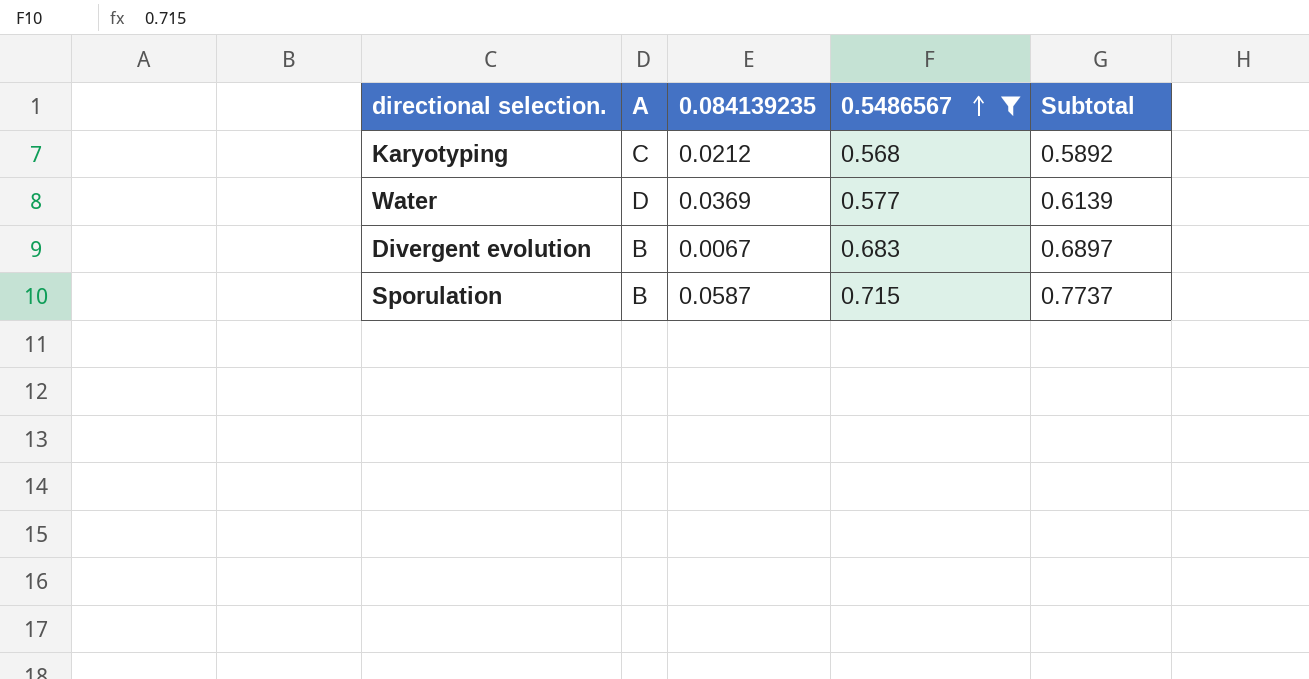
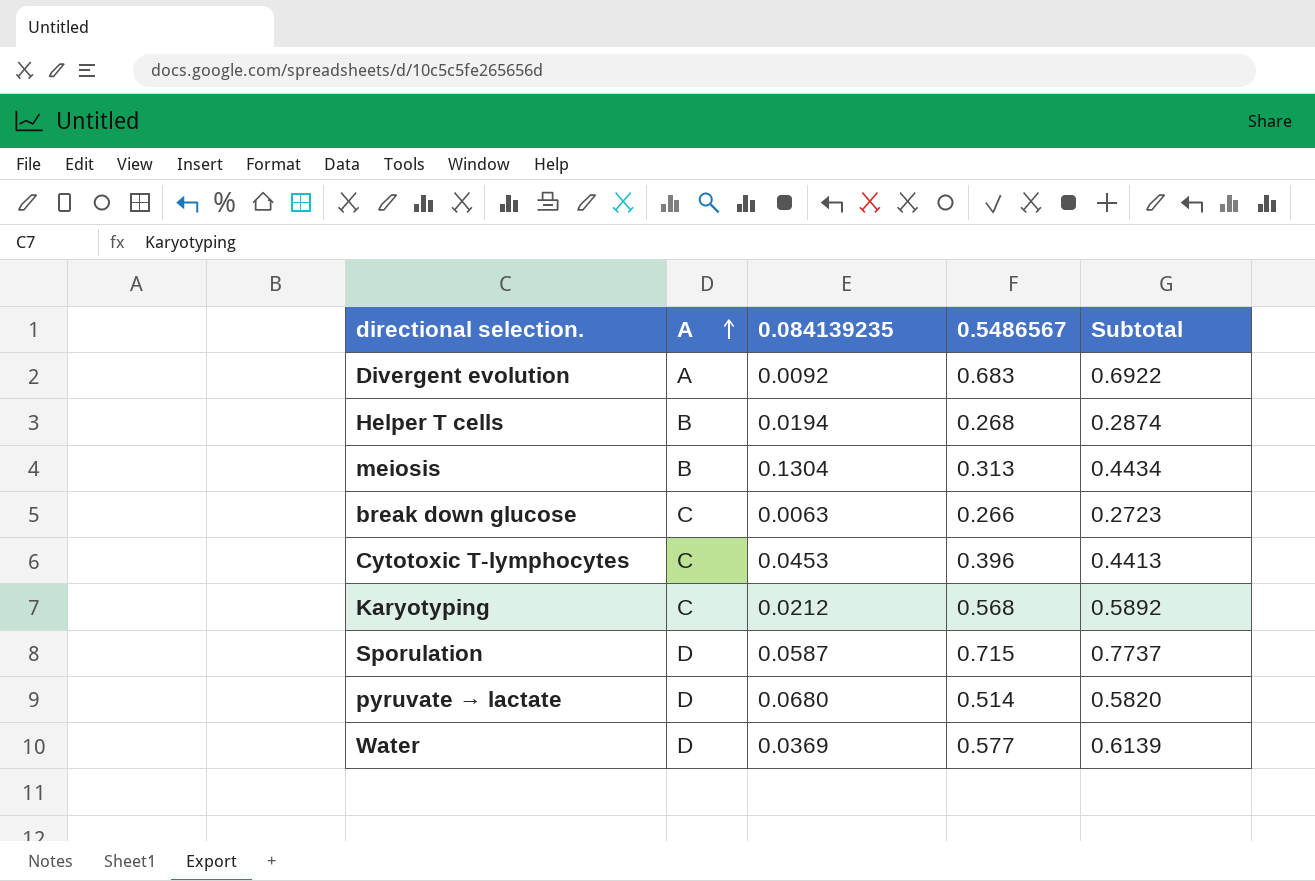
filter: 0.5486567 >= 0.568 -> none
row order: 0.5486567 ascending -> A ascending
Divergent evolution | A: B -> A
Divergent evolution | 0.084139235: 0.0067 -> 0.0092
Divergent evolution | Subtotal: 0.6897 -> 0.6922
Sporulation | A: B -> D

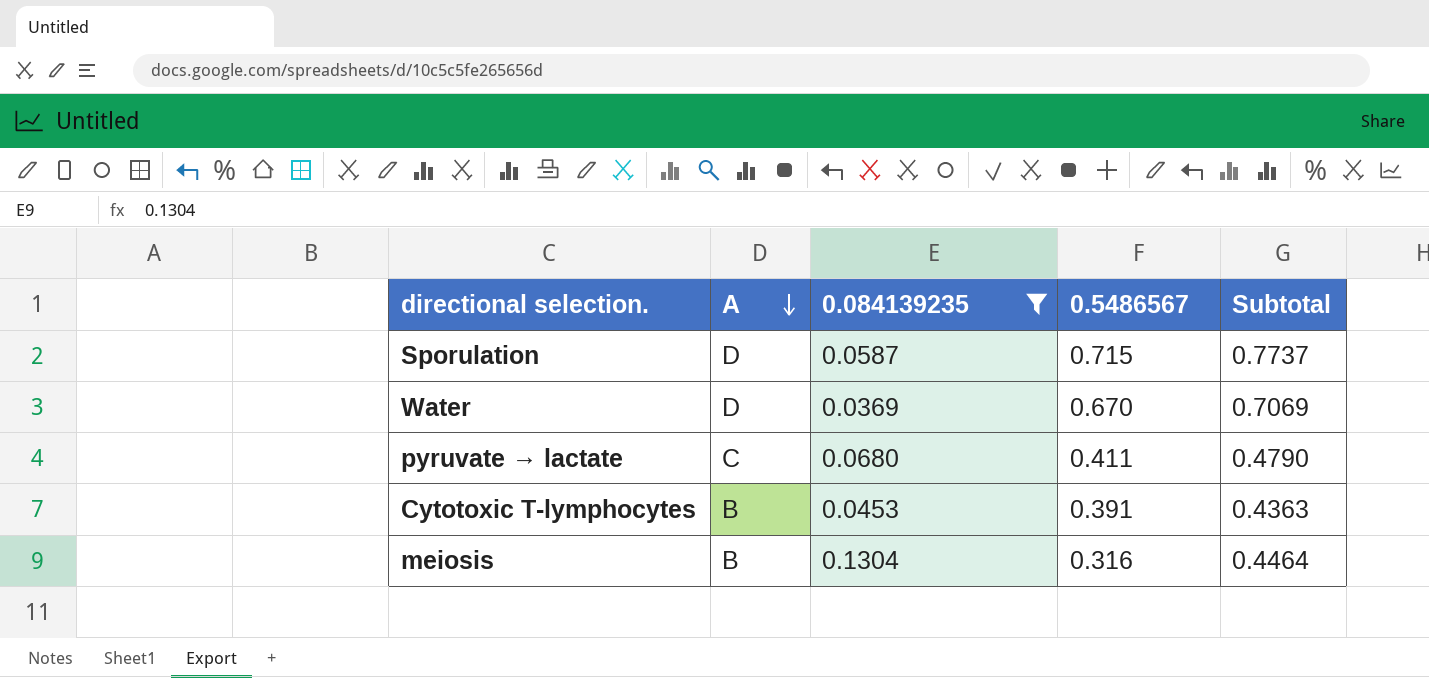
filter: none -> 0.084139235 >= 0.0369
row order: A ascending -> A descending
Water | 0.5486567: 0.577 -> 0.670
Water | Subtotal: 0.6139 -> 0.7069
pyruvate → lactate | A: D -> C
pyruvate → lactate | 0.5486567: 0.514 -> 0.411
pyruvate → lactate | Subtotal: 0.5820 -> 0.4790
Cytotoxic T-lymphocytes | A: C -> B
Cytotoxic T-lymphocytes | 0.5486567: 0.396 -> 0.391
Cytotoxic T-lymphocytes | Subtotal: 0.4413 -> 0.4363
meiosis | 0.5486567: 0.313 -> 0.316
meiosis | Subtotal: 0.4434 -> 0.4464

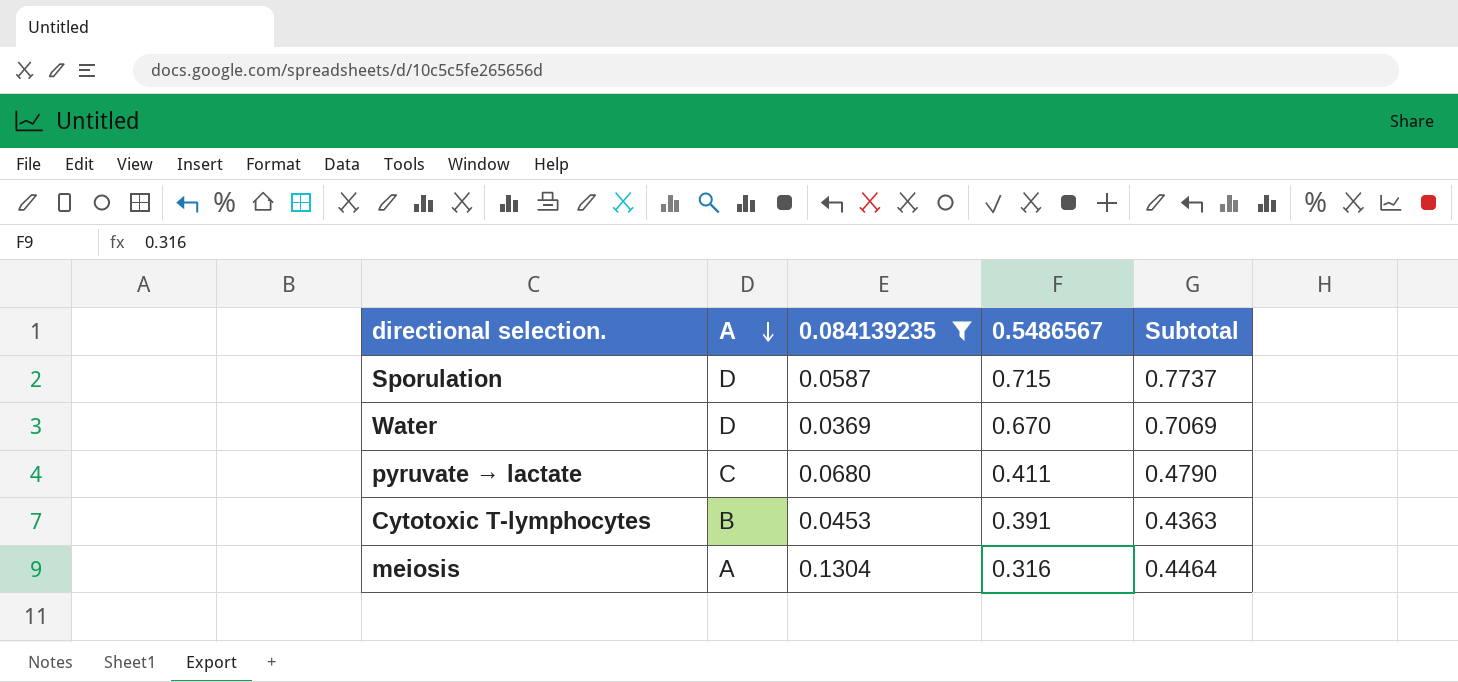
meiosis | A: B -> A

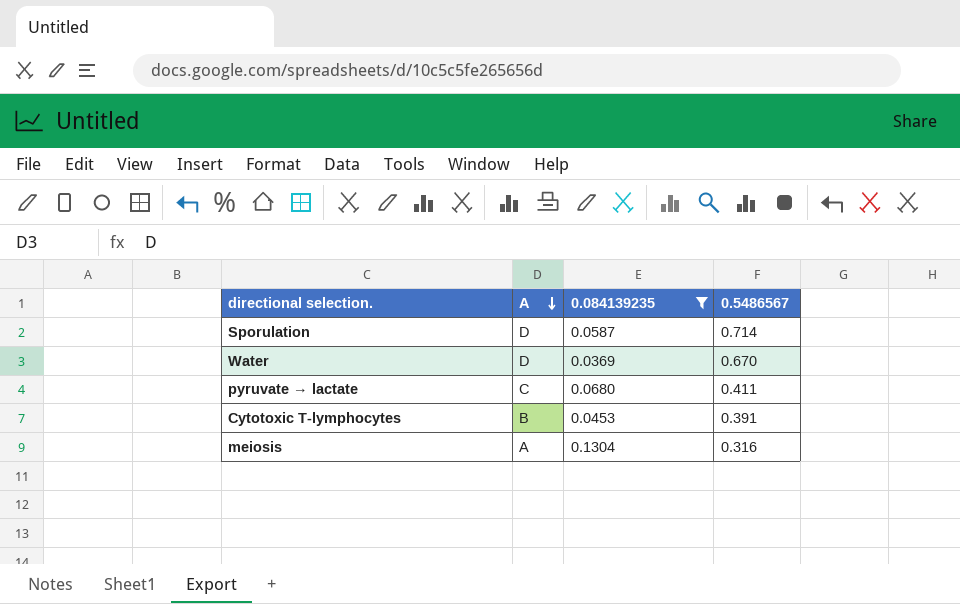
column Subtotal | formula: [0.084139235] + [0.5486567] -> none
Sporulation | 0.5486567: 0.715 -> 0.714

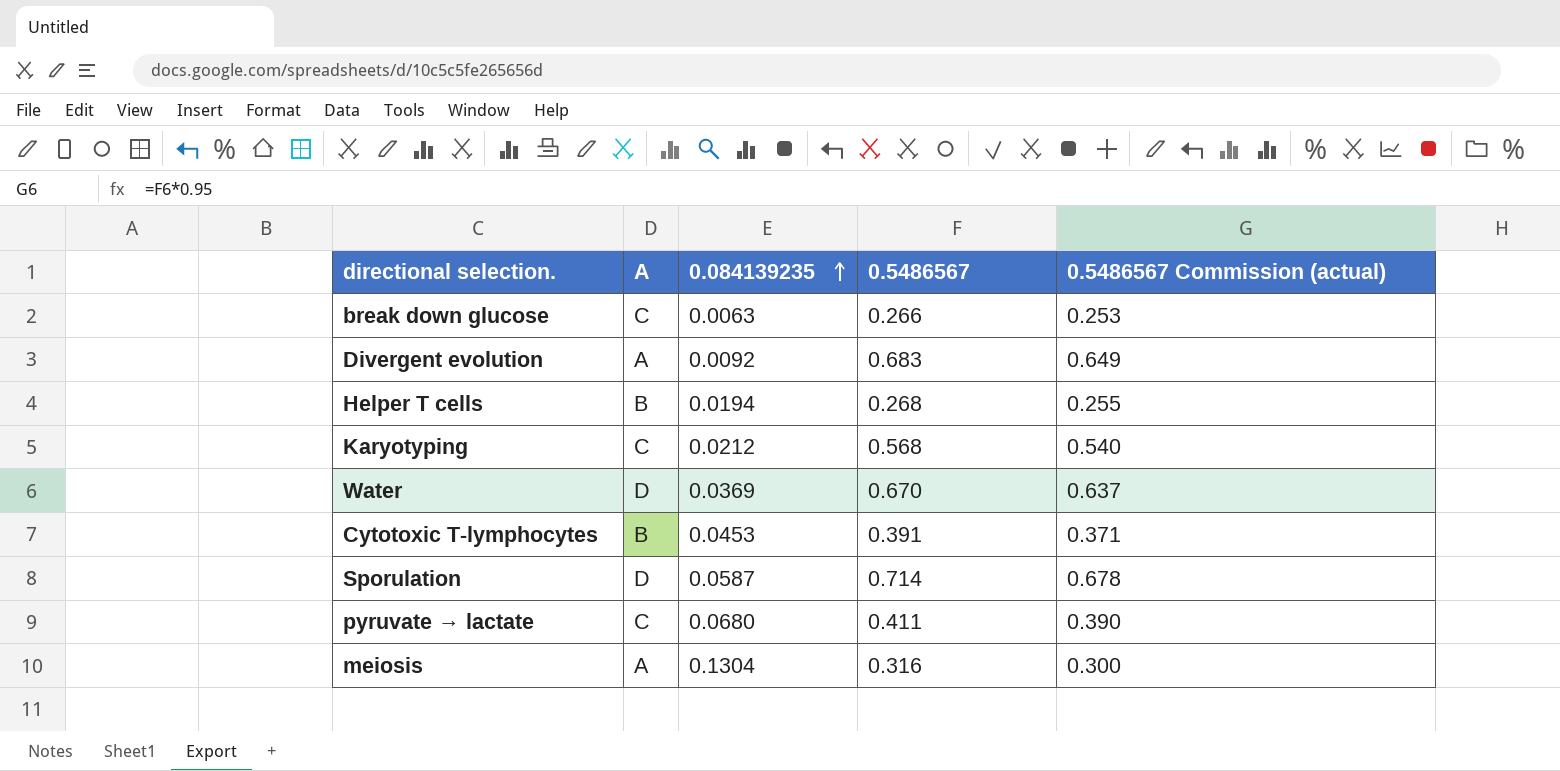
filter: 0.084139235 >= 0.0369 -> none
row order: A descending -> 0.084139235 ascending
column 0.5486567 Commission (actual) | formula: none -> [0.5486567] * 0.95

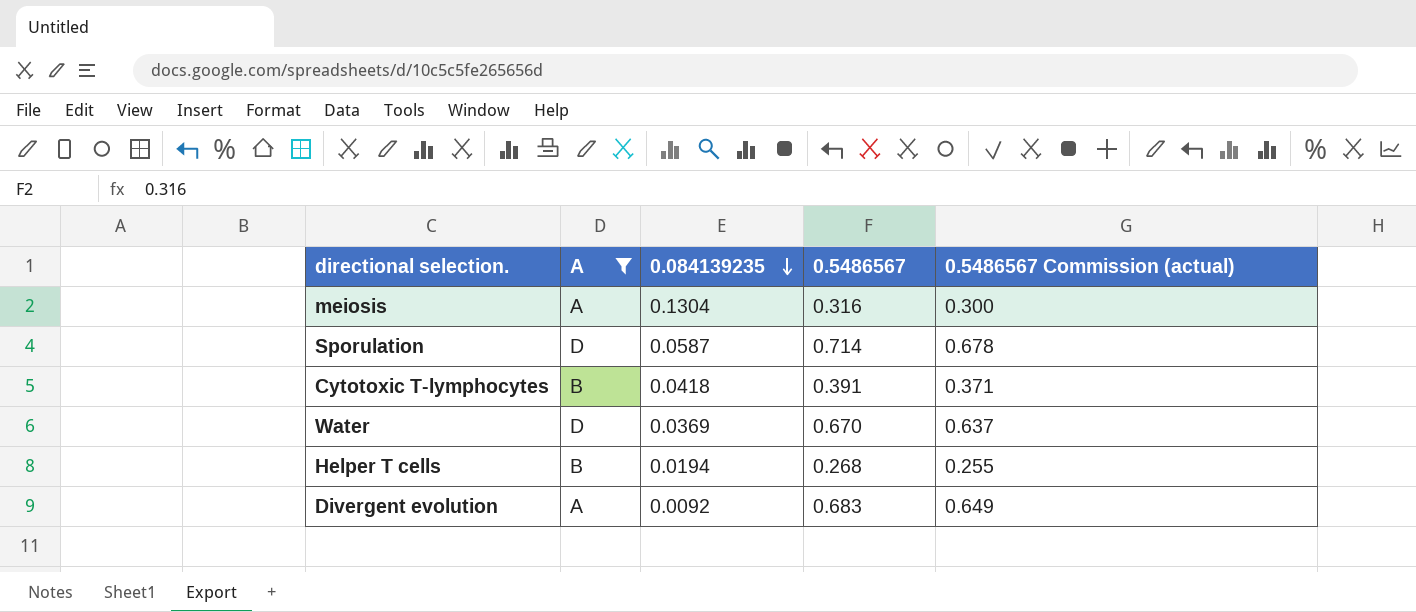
filter: none -> A != C
row order: 0.084139235 ascending -> 0.084139235 descending
Cytotoxic T-lymphocytes | 0.084139235: 0.0453 -> 0.0418

